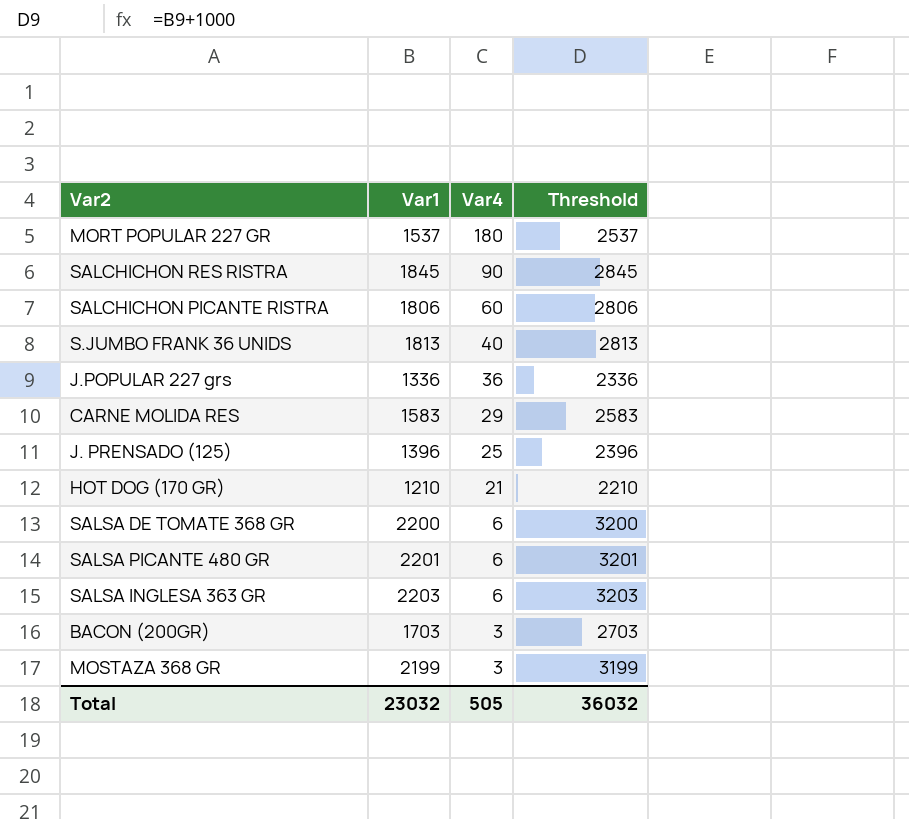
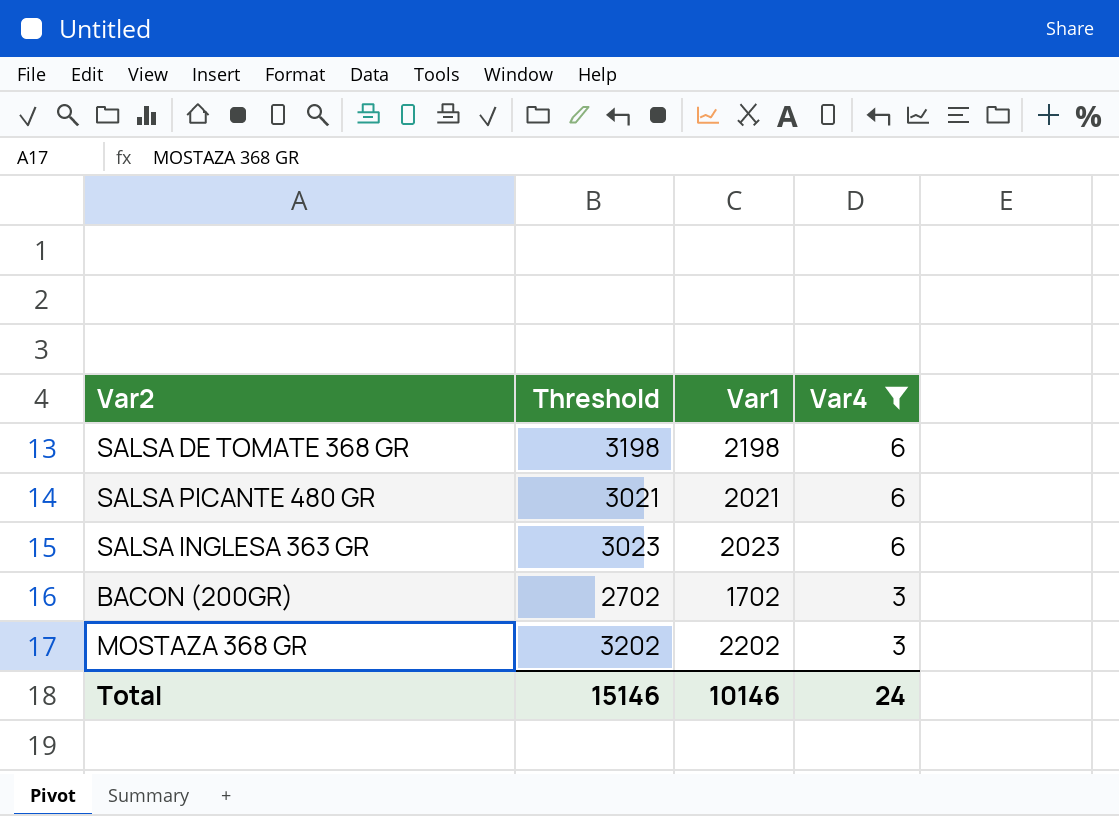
filter: none -> Var4 <= 6
column Threshold | position: 4 -> 2
SALSA DE TOMATE 368 GR | Threshold: 3200 -> 3198
SALSA DE TOMATE 368 GR | Var1: 2200 -> 2198
SALSA PICANTE 480 GR | Threshold: 3201 -> 3021
SALSA PICANTE 480 GR | Var1: 2201 -> 2021
SALSA INGLESA 363 GR | Threshold: 3203 -> 3023
SALSA INGLESA 363 GR | Var1: 2203 -> 2023
BACON (200GR) | Threshold: 2703 -> 2702
BACON (200GR) | Var1: 1703 -> 1702
MOSTAZA 368 GR | Threshold: 3199 -> 3202
MOSTAZA 368 GR | Var1: 2199 -> 2202
Total | Threshold: 36032 -> 15146
Total | Var1: 23032 -> 10146
Total | Var4: 505 -> 24

